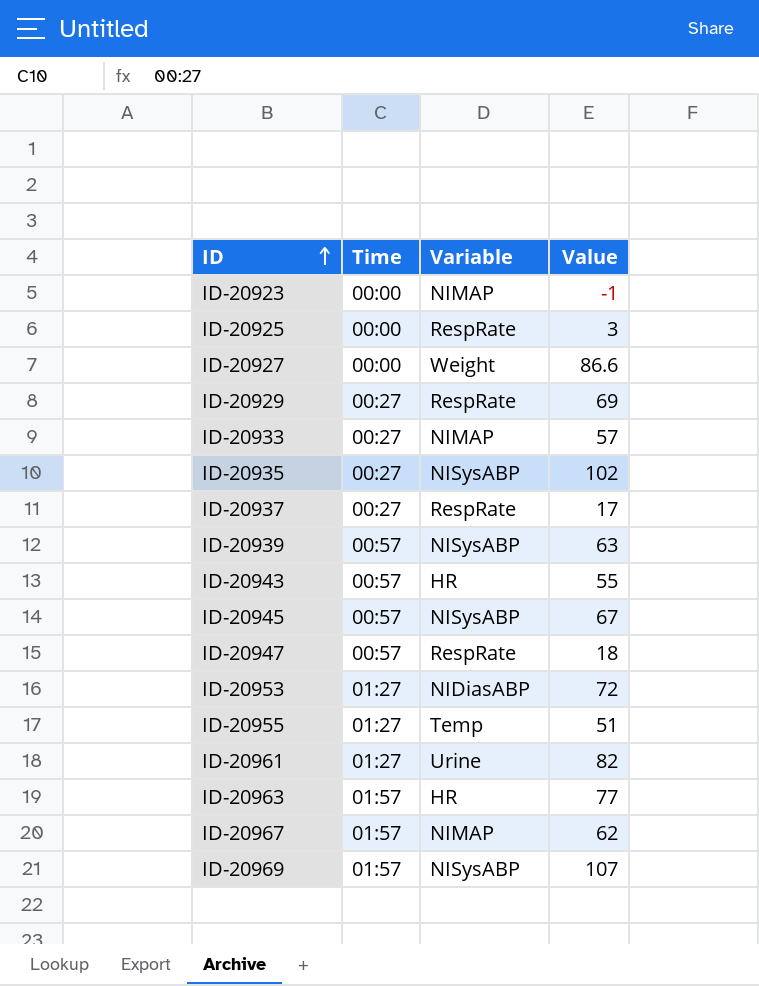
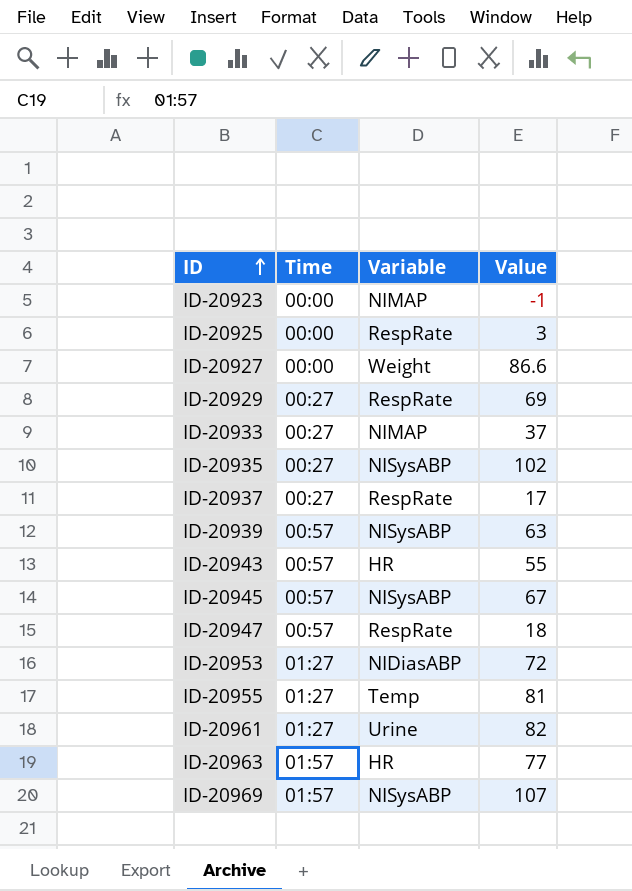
row ID-20967: 01:57 | NIMAP | 62 -> none
ID-20933 | Value: 57 -> 37
ID-20955 | Value: 51 -> 81

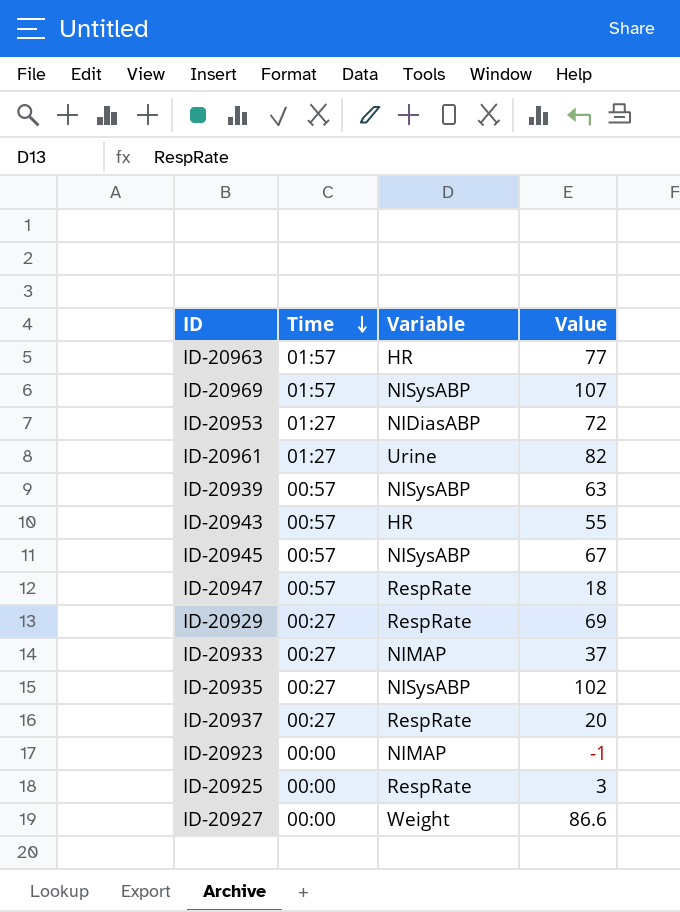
row order: ID ascending -> Time descending
row ID-20955: 01:27 | Temp | 81 -> none
ID-20937 | Value: 17 -> 20

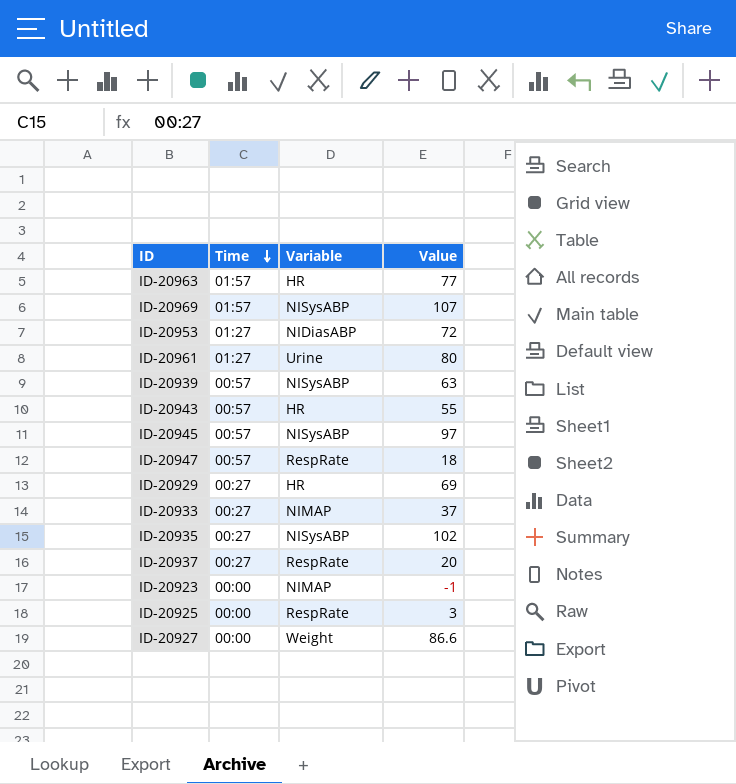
ID-20961 | Value: 82 -> 80
ID-20945 | Value: 67 -> 97
ID-20929 | Variable: RespRate -> HR

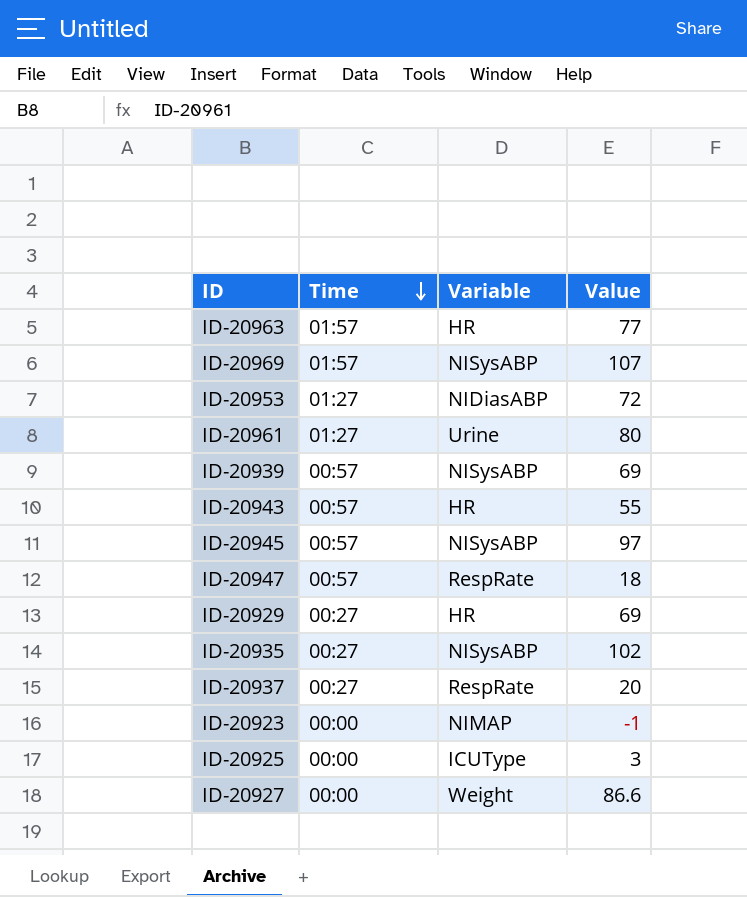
row ID-20933: 00:27 | NIMAP | 37 -> none
ID-20939 | Value: 63 -> 69
ID-20925 | Variable: RespRate -> ICUType

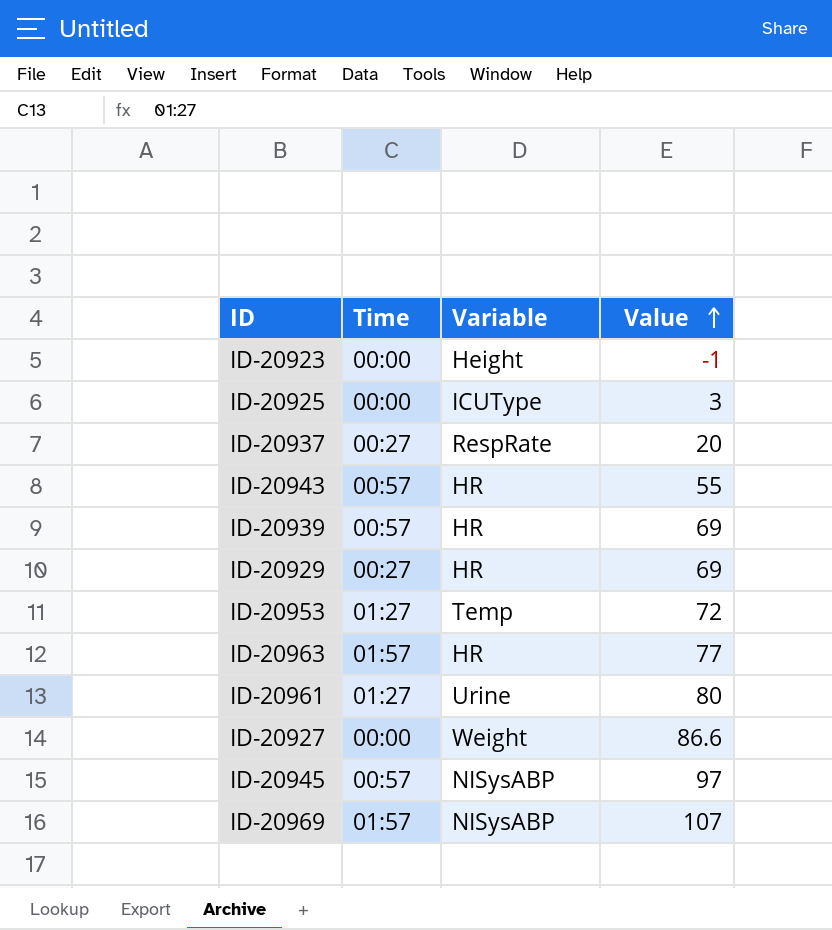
row order: Time descending -> Value ascending
row ID-20947: 00:57 | RespRate | 18 -> none
row ID-20935: 00:27 | NISysABP | 102 -> none
ID-20923 | Variable: NIMAP -> Height
ID-20939 | Variable: NISysABP -> HR
ID-20953 | Variable: NIDiasABP -> Temp

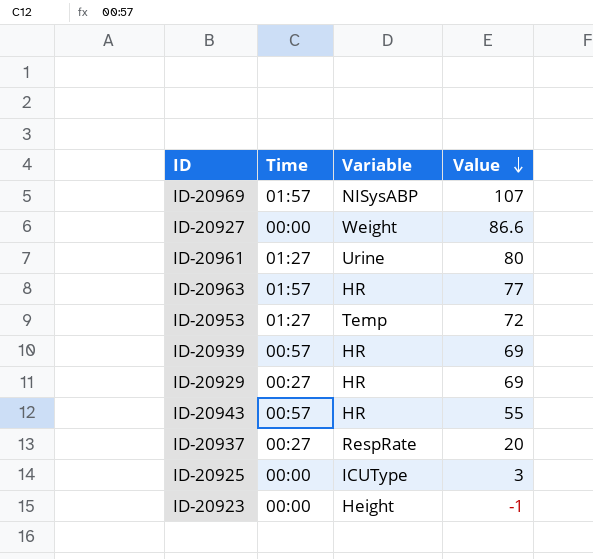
row order: Value ascending -> Value descending
row ID-20945: 00:57 | NISysABP | 97 -> none

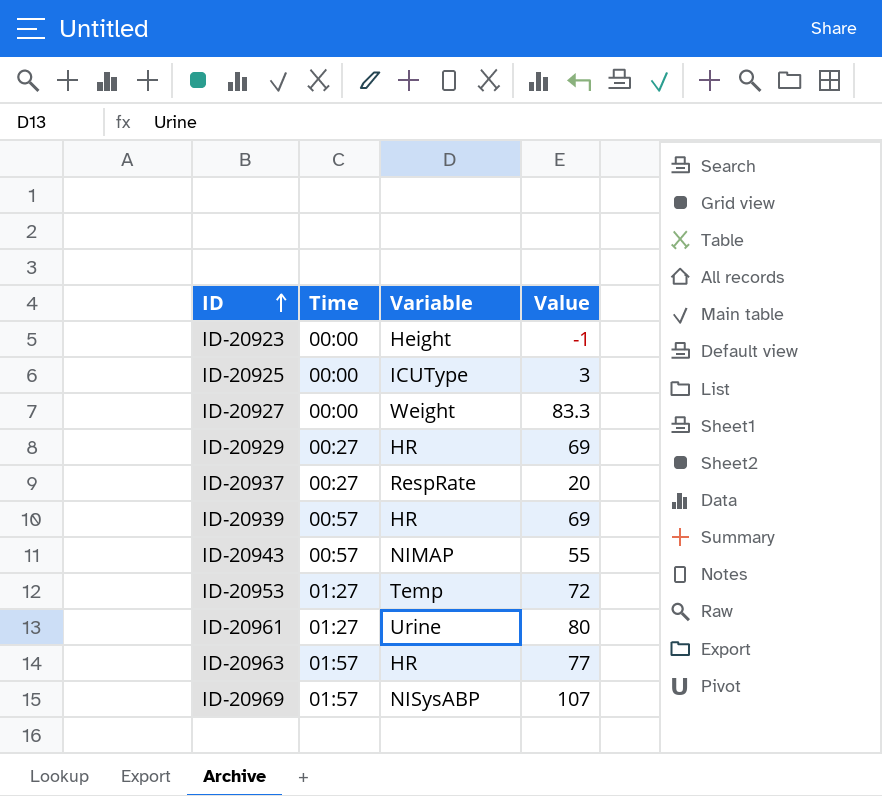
row order: Value descending -> ID ascending
ID-20927 | Value: 86.6 -> 83.3
ID-20943 | Variable: HR -> NIMAP

